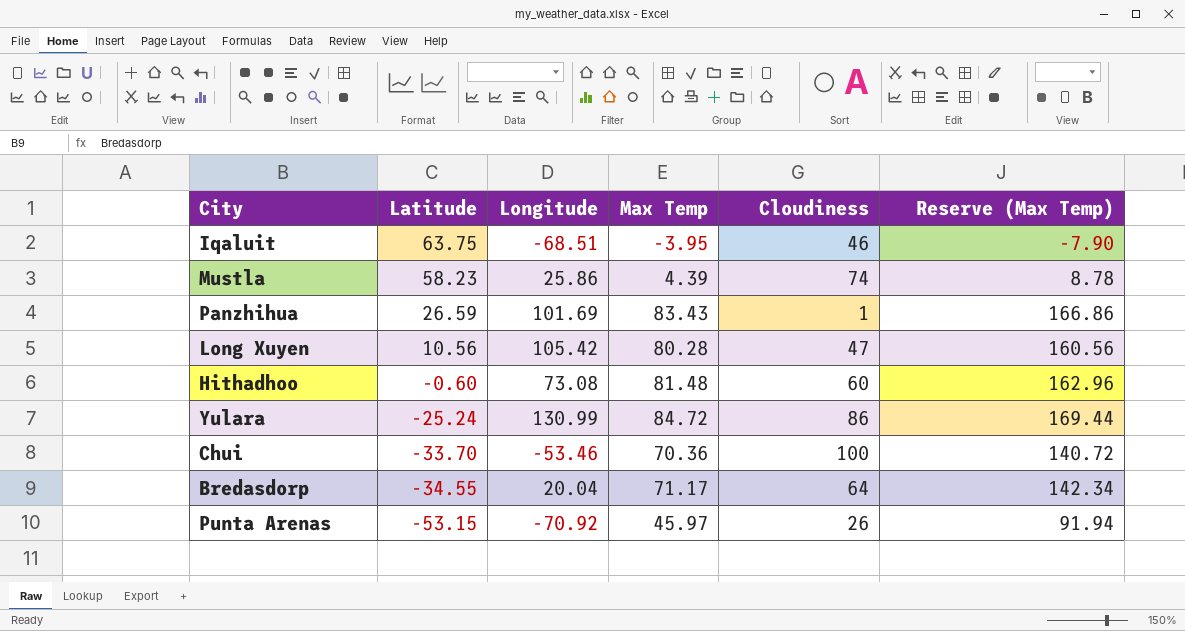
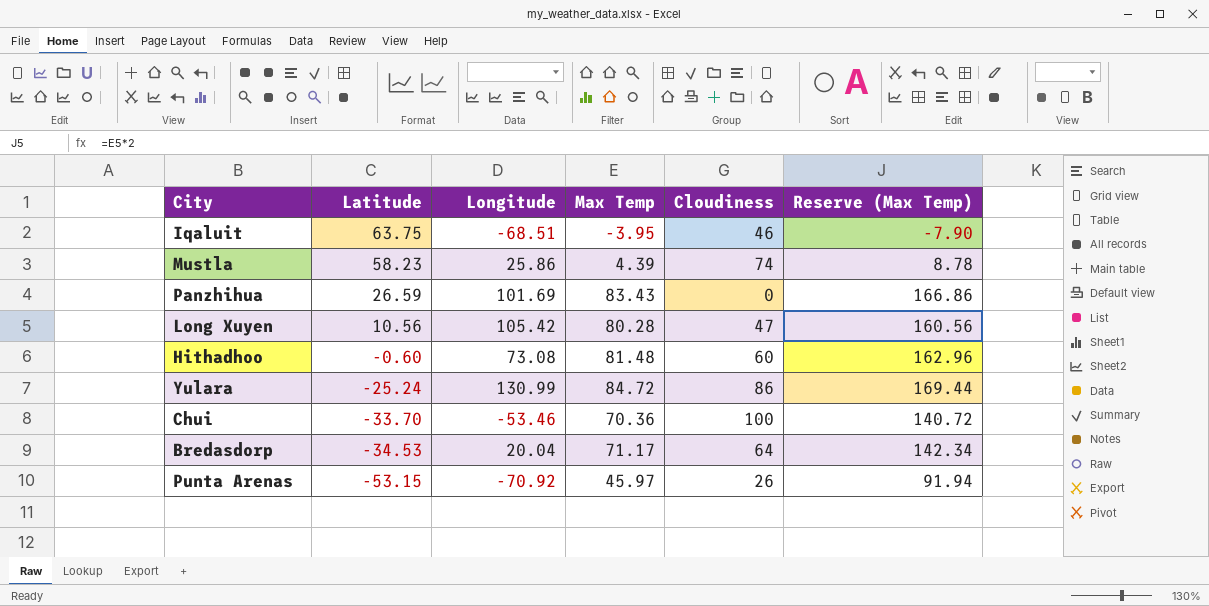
Panzhihua | Cloudiness: 1 -> 0
Bredasdorp | Latitude: -34.55 -> -34.53

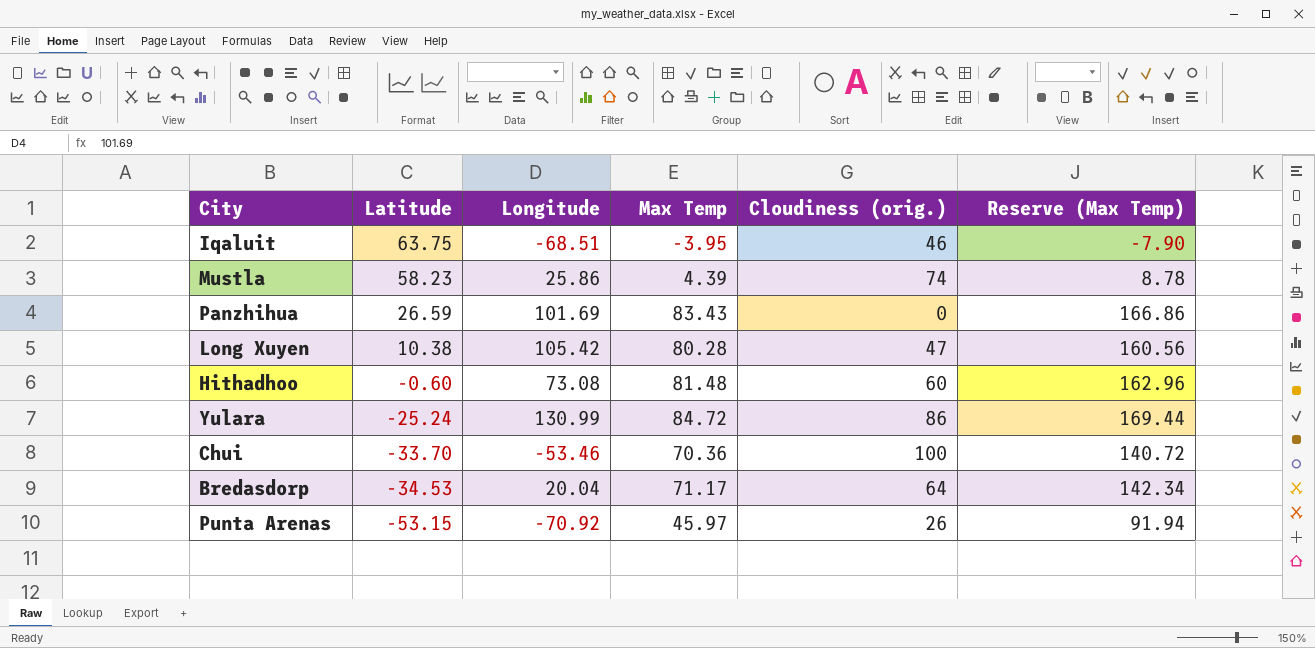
column name: Cloudiness -> Cloudiness (orig.)
Long Xuyen | Latitude: 10.56 -> 10.38

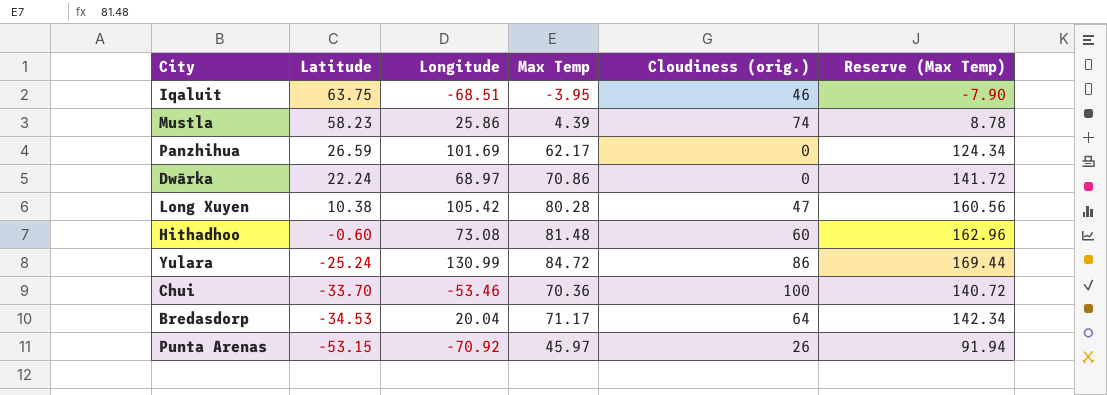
Panzhihua | Max Temp: 83.43 -> 62.17
Panzhihua | Reserve (Max Temp): 166.86 -> 124.34
row Dwārka: none -> 22.24 | 68.97 | 70.86 | 0 | 141.72

